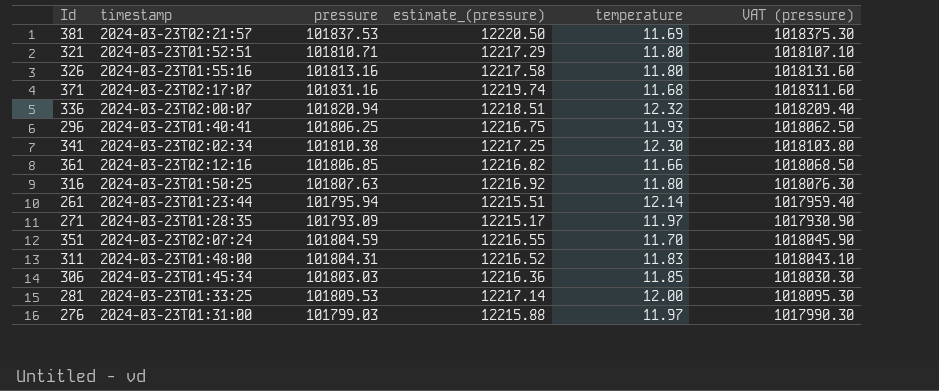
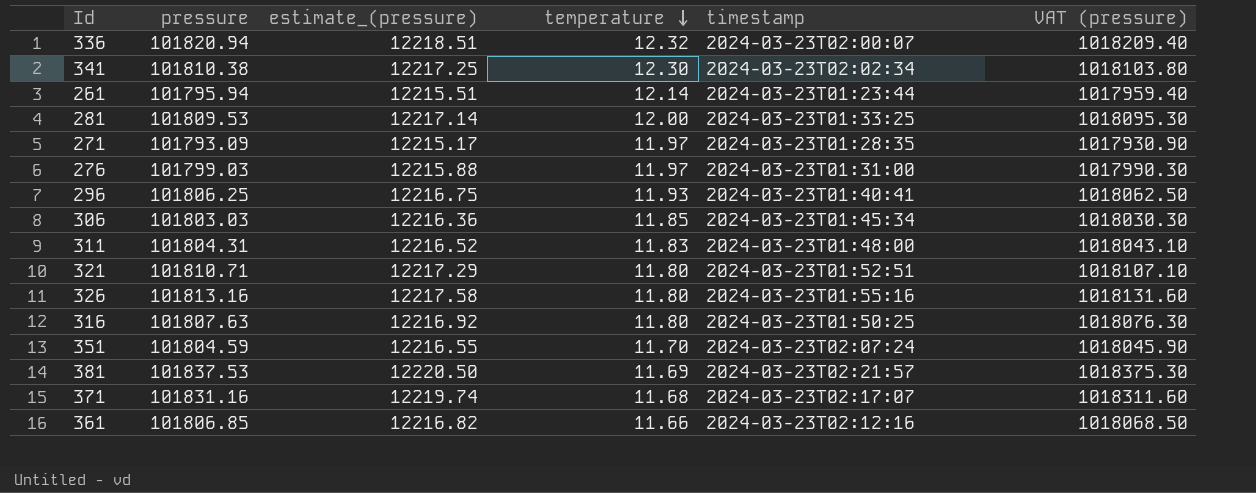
row order: none -> temperature descending
column timestamp | position: 2 -> 5

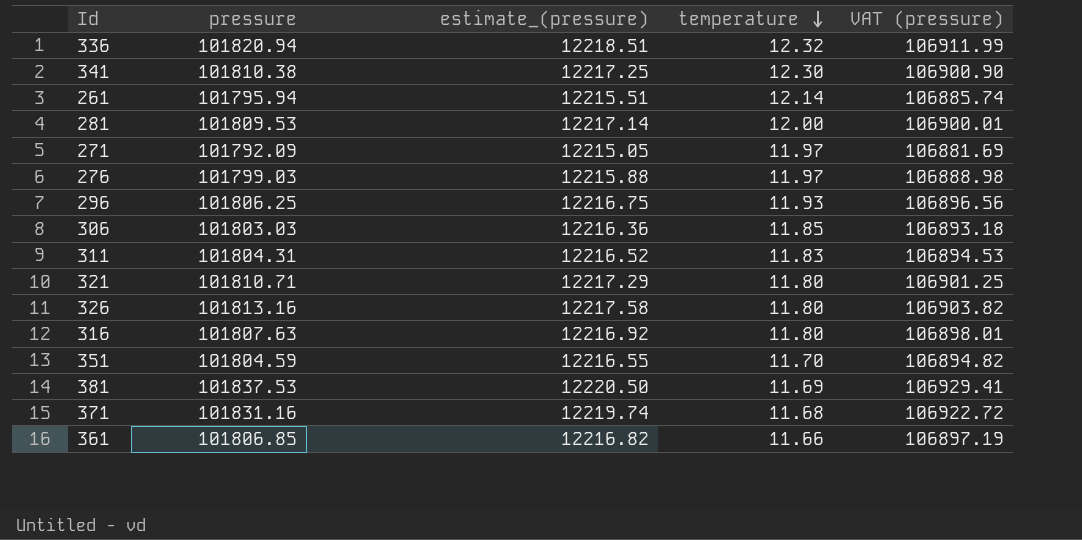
column timestamp | position: 5 -> none
column VAT (pressure) | formula: [pressure] * 10 -> [pressure] * 1.05
271 | pressure: 101793.09 -> 101792.09
271 | estimate_(pressure): 12215.17 -> 12215.05

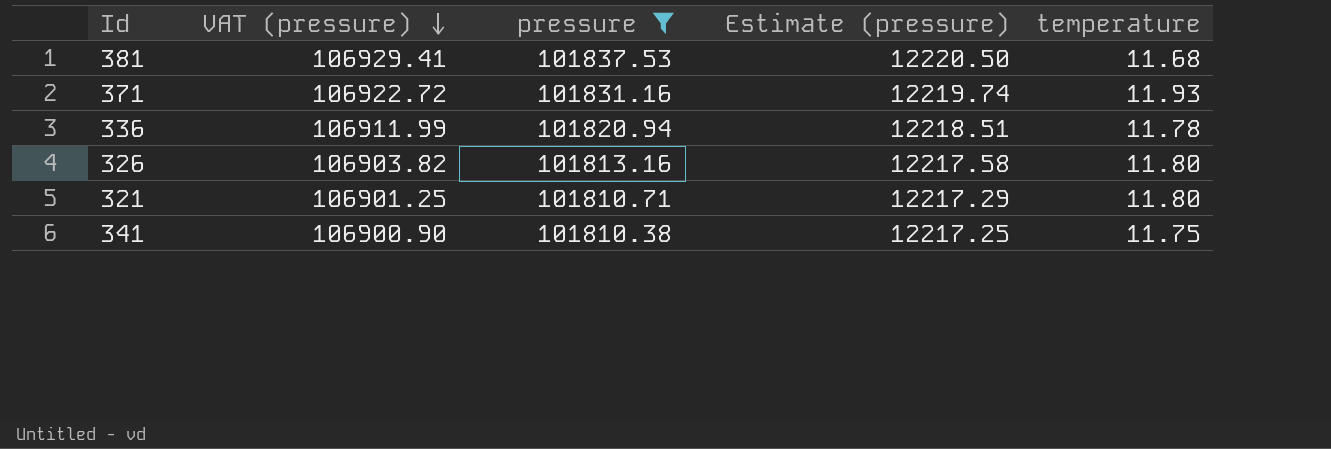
filter: none -> pressure >= 101810.38
row order: temperature descending -> VAT (pressure) descending
column VAT (pressure) | position: 5 -> 2
column name: estimate_(pressure) -> Estimate (pressure)
381 | temperature: 11.69 -> 11.68
371 | temperature: 11.68 -> 11.93
336 | temperature: 12.32 -> 11.78
341 | temperature: 12.30 -> 11.75

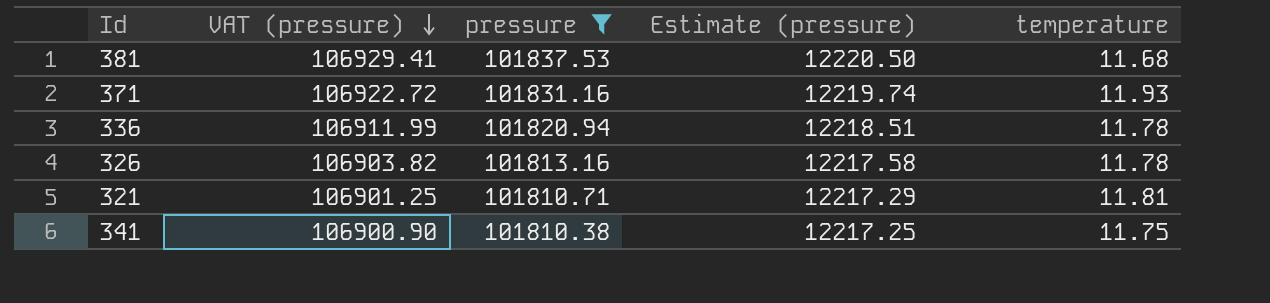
326 | temperature: 11.80 -> 11.78
321 | temperature: 11.80 -> 11.81

